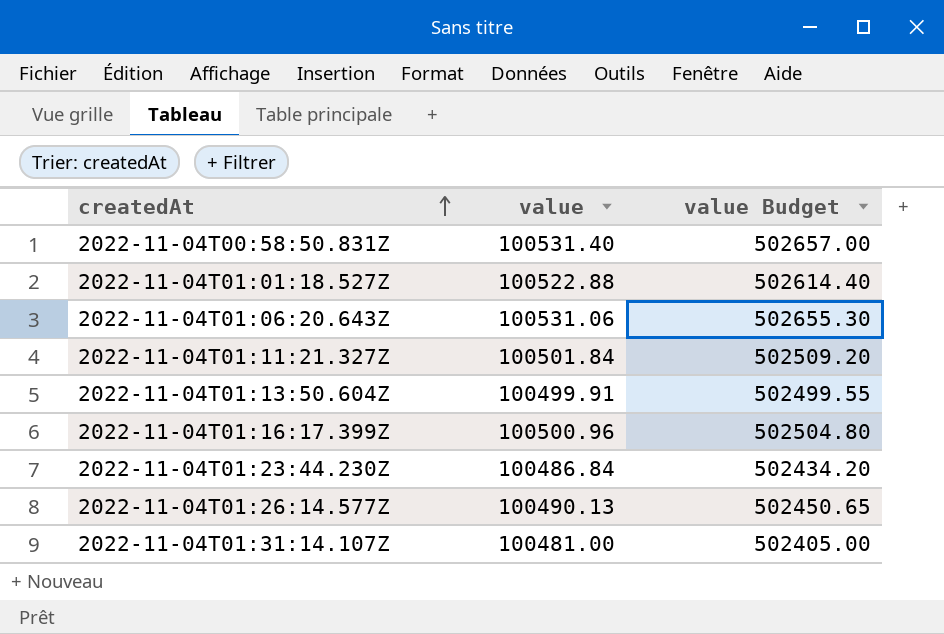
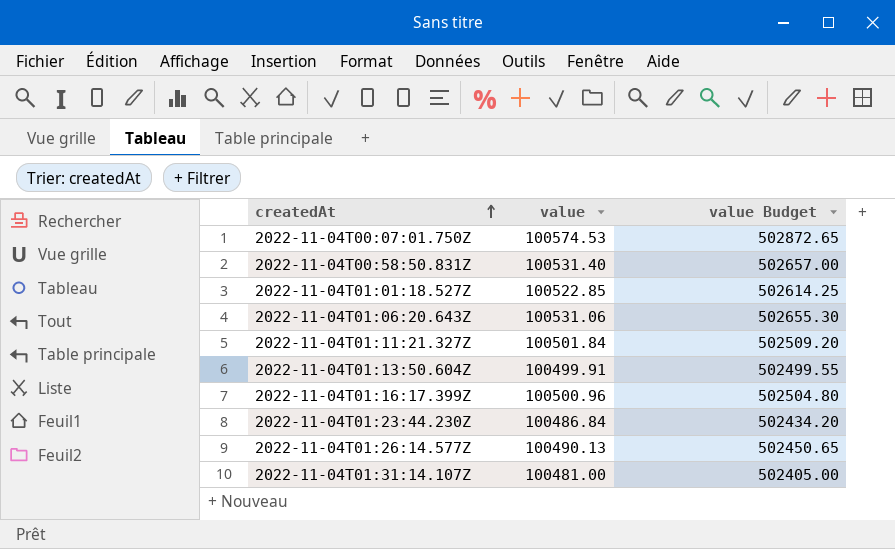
row 2022-11-04T00:07:01.750Z: none -> 100574.53 | 502872.65
2022-11-04T01:01:18.527Z | value: 100522.88 -> 100522.85
2022-11-04T01:01:18.527Z | value Budget: 502614.40 -> 502614.25

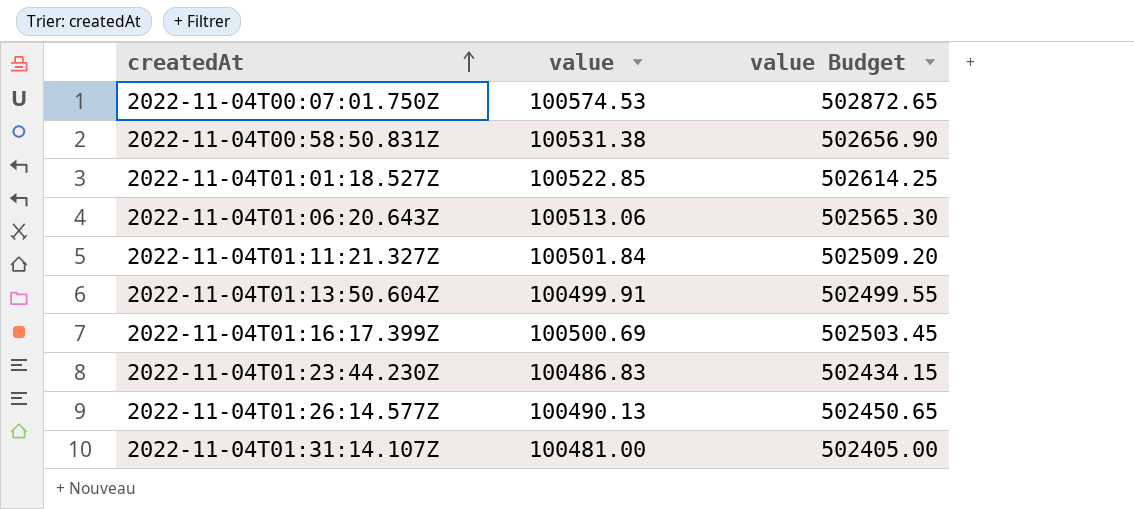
2022-11-04T00:58:50.831Z | value: 100531.40 -> 100531.38
2022-11-04T00:58:50.831Z | value Budget: 502657.00 -> 502656.90
2022-11-04T01:06:20.643Z | value: 100531.06 -> 100513.06
2022-11-04T01:06:20.643Z | value Budget: 502655.30 -> 502565.30
2022-11-04T01:16:17.399Z | value: 100500.96 -> 100500.69
2022-11-04T01:16:17.399Z | value Budget: 502504.80 -> 502503.45
2022-11-04T01:23:44.230Z | value: 100486.84 -> 100486.83
2022-11-04T01:23:44.230Z | value Budget: 502434.20 -> 502434.15

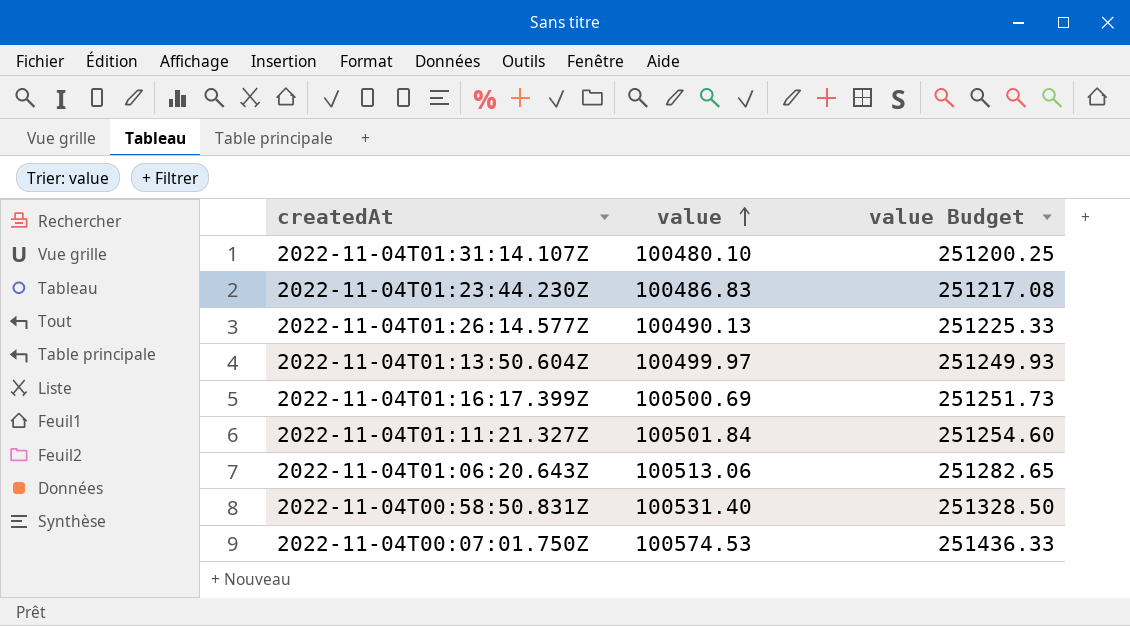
row order: createdAt ascending -> value ascending
column value Budget | formula: [value] * 5 -> [value] * 2.5
row 2022-11-04T01:01:18.527Z: 100522.85 | 502614.25 -> none
2022-11-04T01:31:14.107Z | value: 100481.00 -> 100480.10
2022-11-04T01:13:50.604Z | value: 100499.91 -> 100499.97
2022-11-04T00:58:50.831Z | value: 100531.38 -> 100531.40

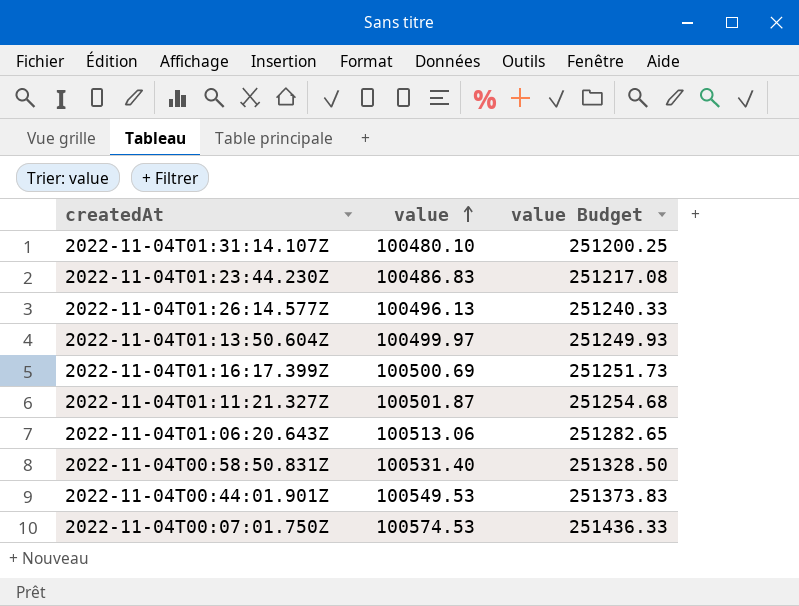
2022-11-04T01:26:14.577Z | value: 100490.13 -> 100496.13
2022-11-04T01:26:14.577Z | value Budget: 251225.33 -> 251240.33
2022-11-04T01:11:21.327Z | value: 100501.84 -> 100501.87
2022-11-04T01:11:21.327Z | value Budget: 251254.60 -> 251254.68
row 2022-11-04T00:44:01.901Z: none -> 100549.53 | 251373.83

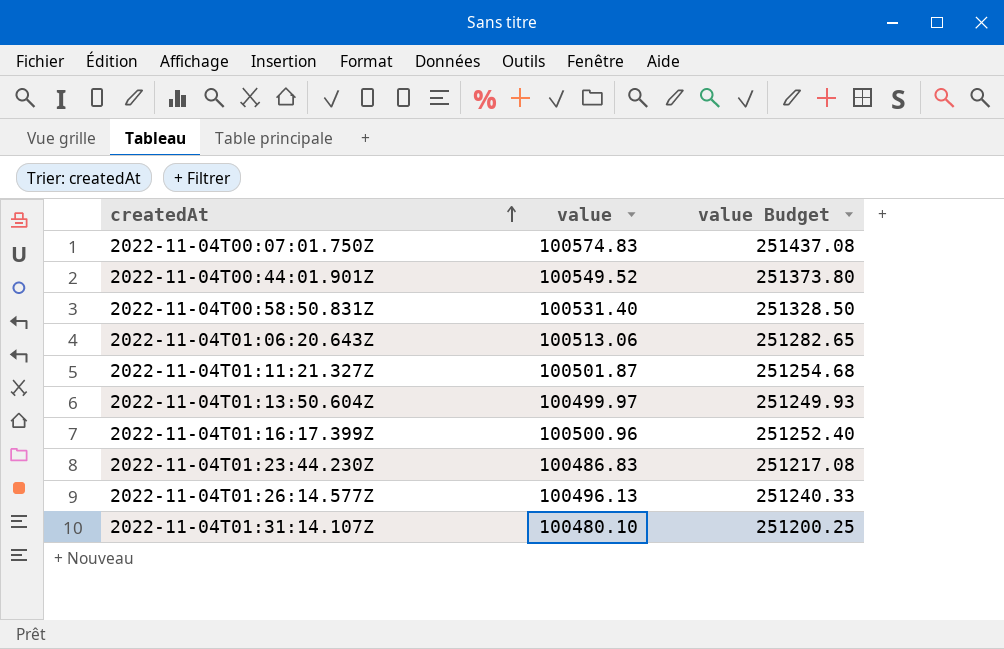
row order: value ascending -> createdAt ascending
2022-11-04T00:07:01.750Z | value: 100574.53 -> 100574.83
2022-11-04T00:07:01.750Z | value Budget: 251436.33 -> 251437.08
2022-11-04T00:44:01.901Z | value: 100549.53 -> 100549.52
2022-11-04T00:44:01.901Z | value Budget: 251373.83 -> 251373.80
2022-11-04T01:16:17.399Z | value: 100500.69 -> 100500.96
2022-11-04T01:16:17.399Z | value Budget: 251251.73 -> 251252.40

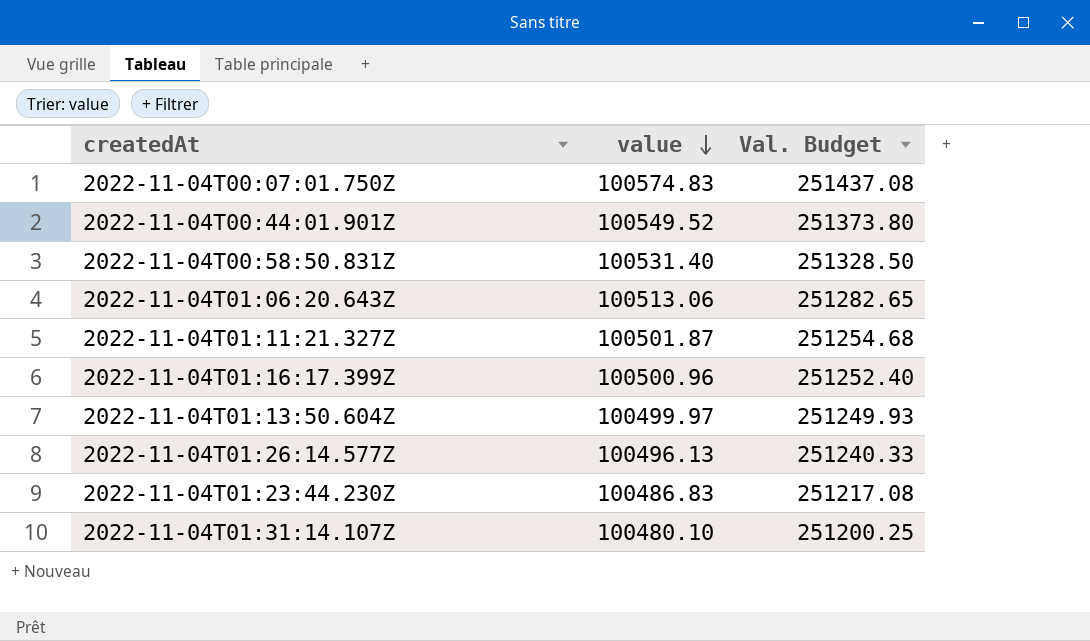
row order: createdAt ascending -> value descending
column name: value Budget -> Val. Budget

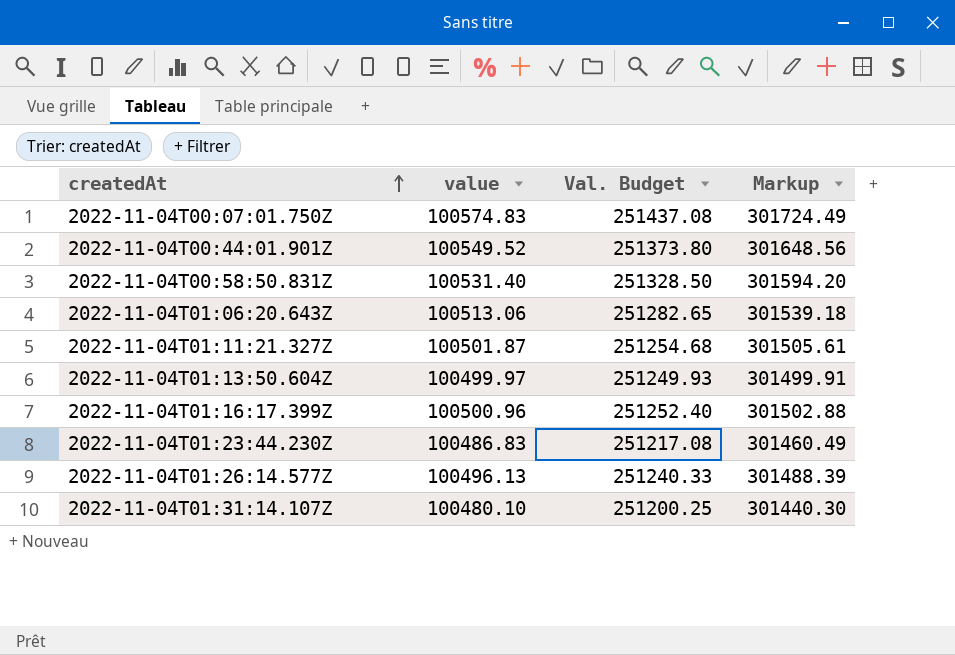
row order: value descending -> createdAt ascending
column Markup | formula: none -> [value] * 3

